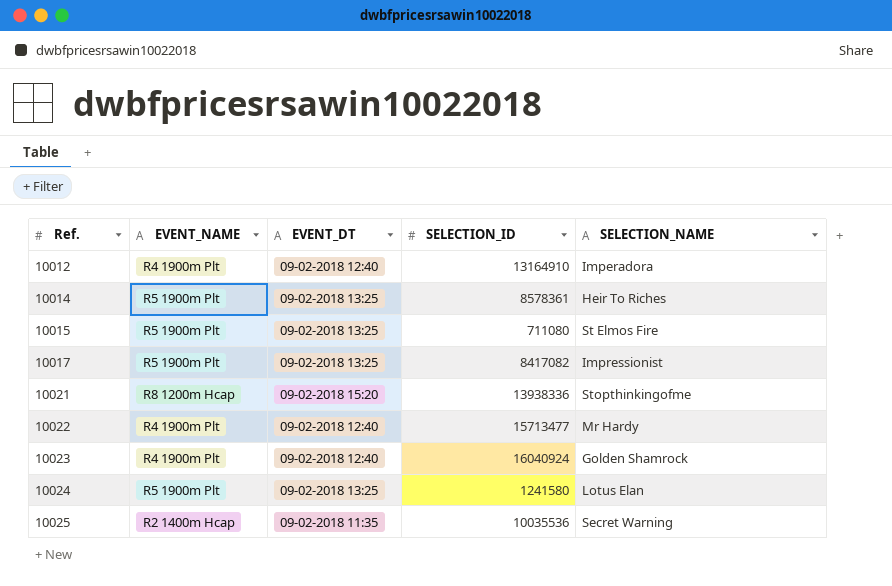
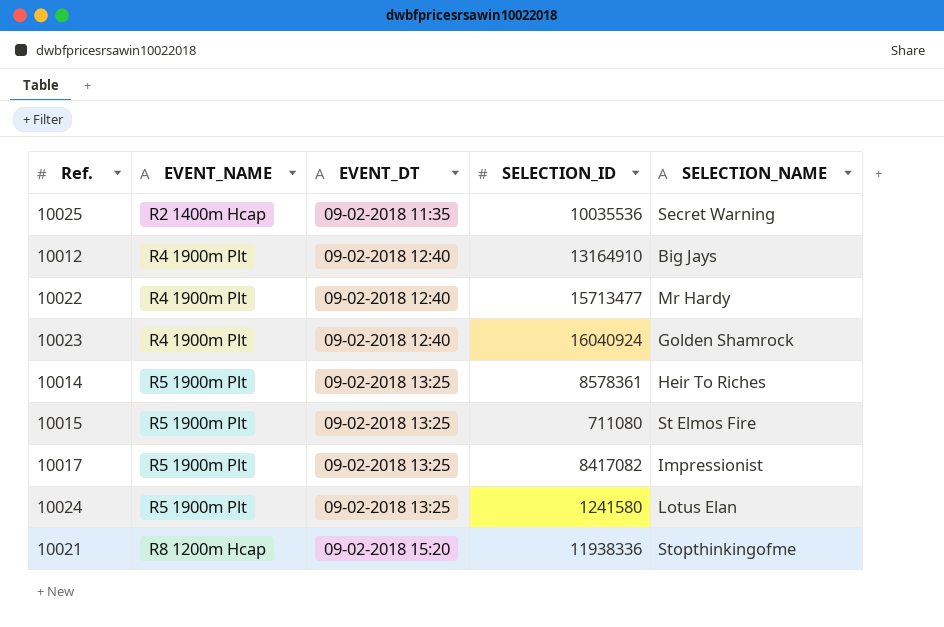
row order: Ref. ascending -> EVENT_NAME ascending
10012 | SELECTION_NAME: Imperadora -> Big Jays
10021 | SELECTION_ID: 13938336 -> 11938336

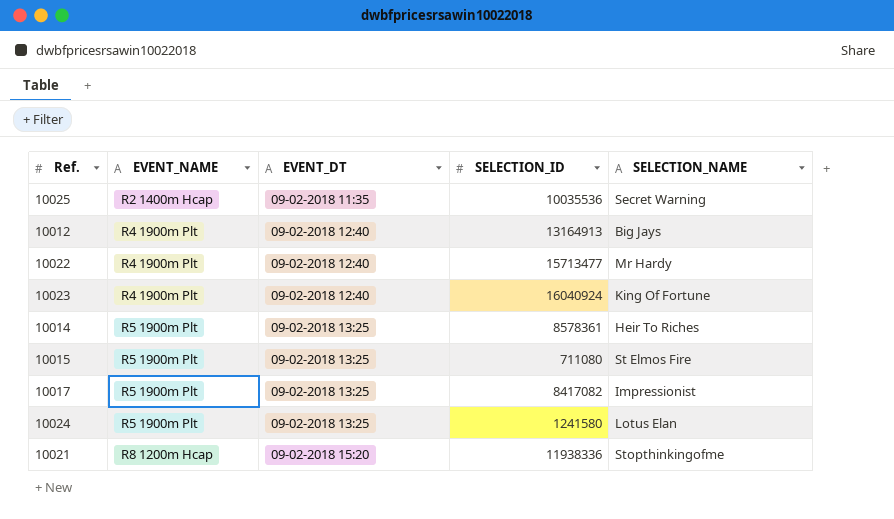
10012 | SELECTION_ID: 13164910 -> 13164913
10023 | SELECTION_NAME: Golden Shamrock -> King Of Fortune

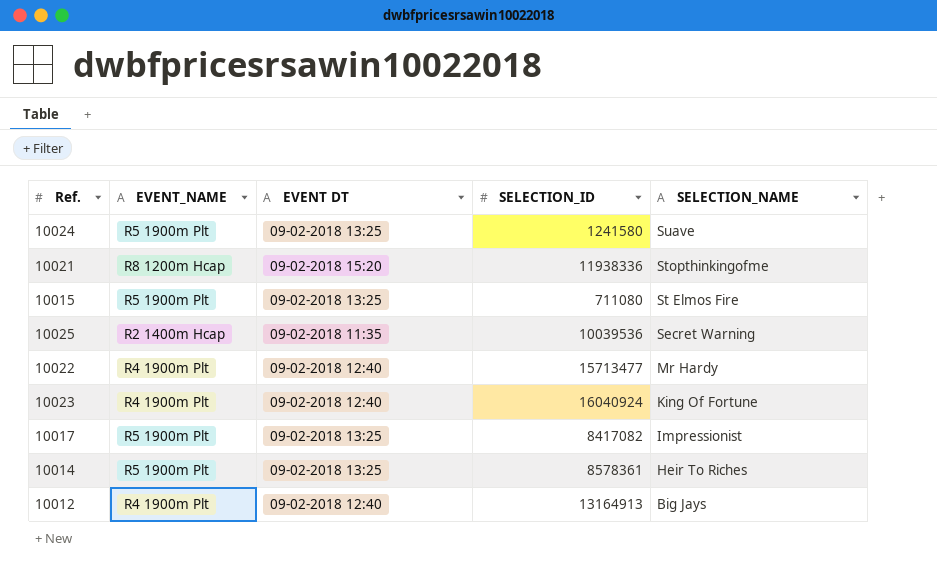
row order: EVENT_NAME ascending -> SELECTION_NAME descending
column name: EVENT_DT -> EVENT DT
10024 | SELECTION_NAME: Lotus Elan -> Suave
10025 | SELECTION_ID: 10035536 -> 10039536

